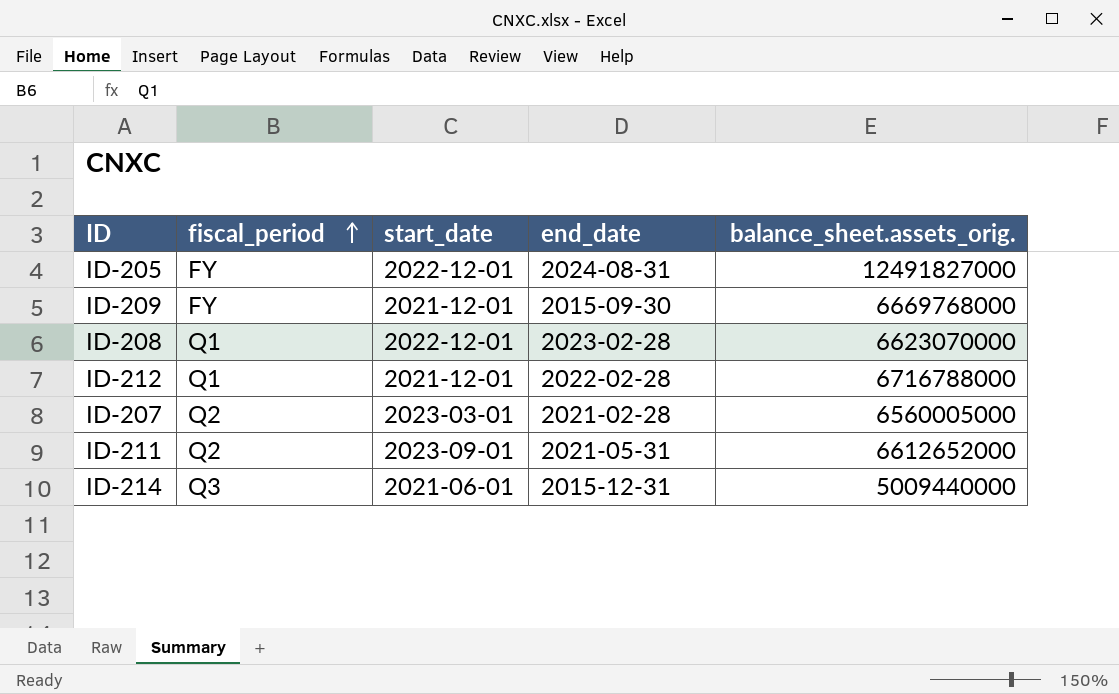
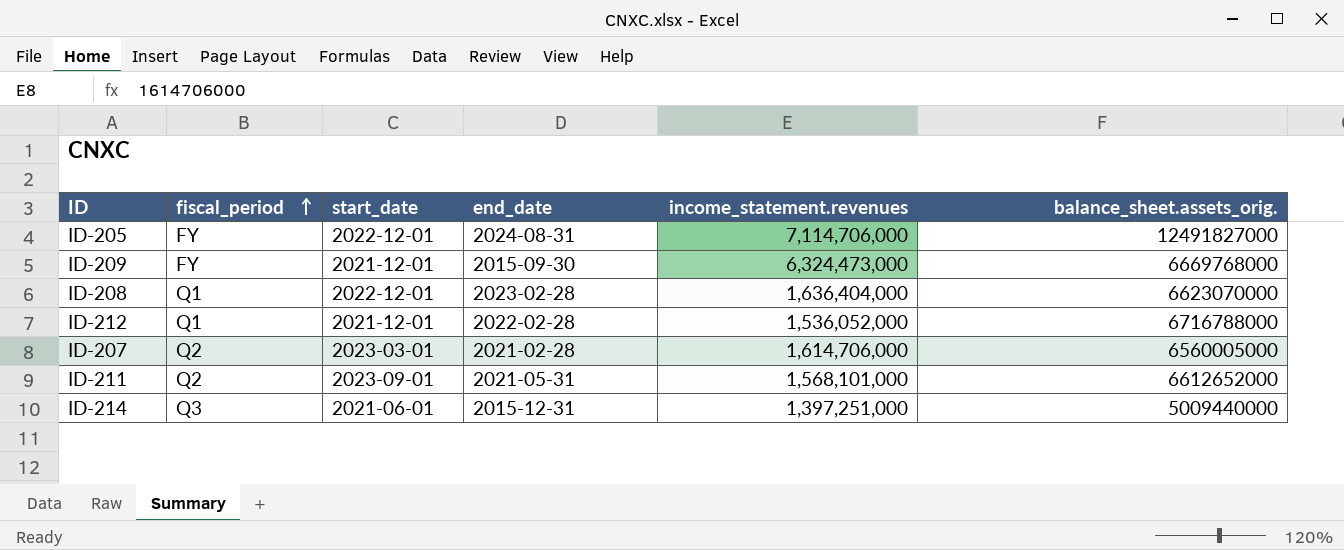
column income_statement.revenues | position: none -> 5

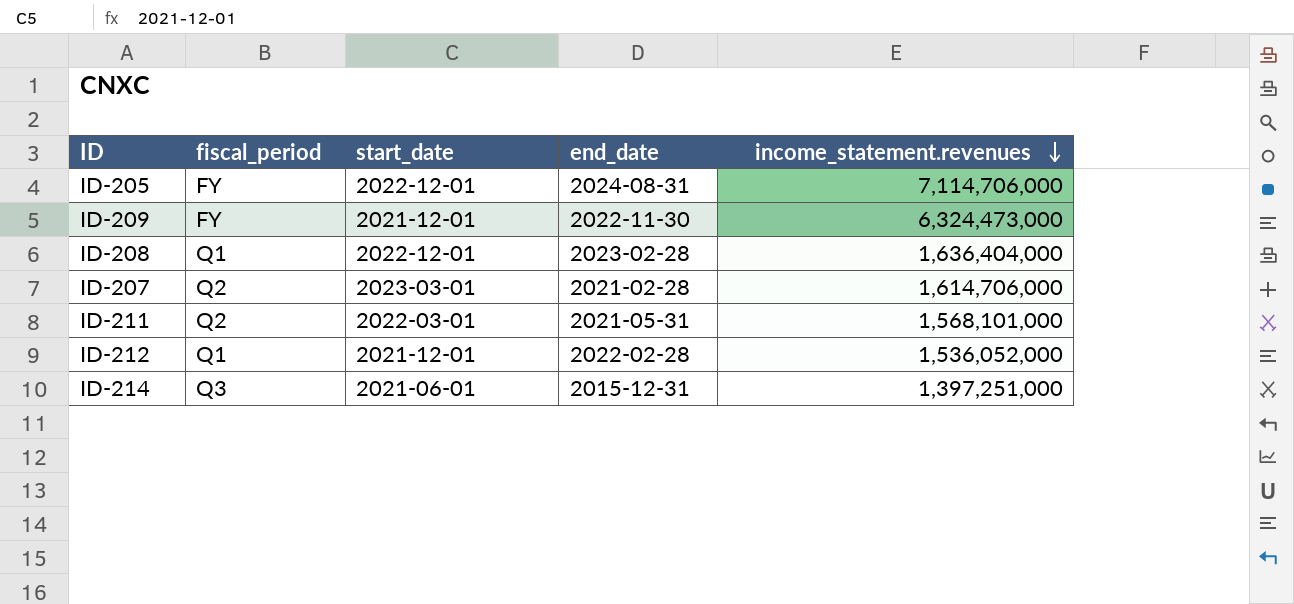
row order: fiscal_period ascending -> income_statement.revenues descending
column balance_sheet.assets_orig. | position: 6 -> none
ID-209 | end_date: 2015-09-30 -> 2022-11-30
ID-211 | start_date: 2023-09-01 -> 2022-03-01

